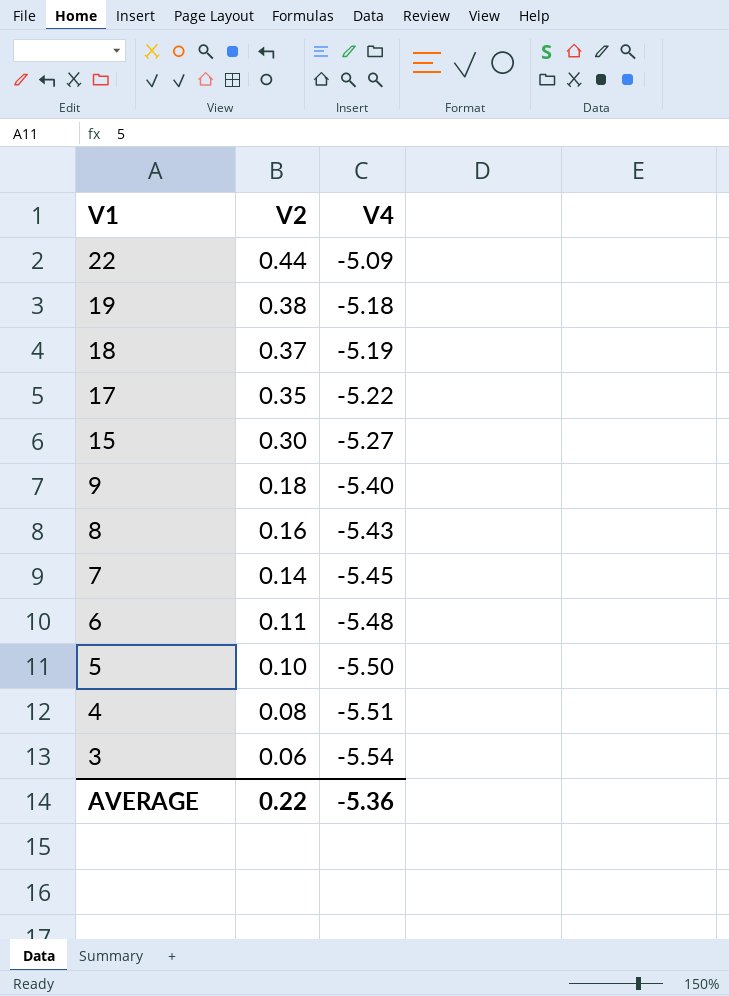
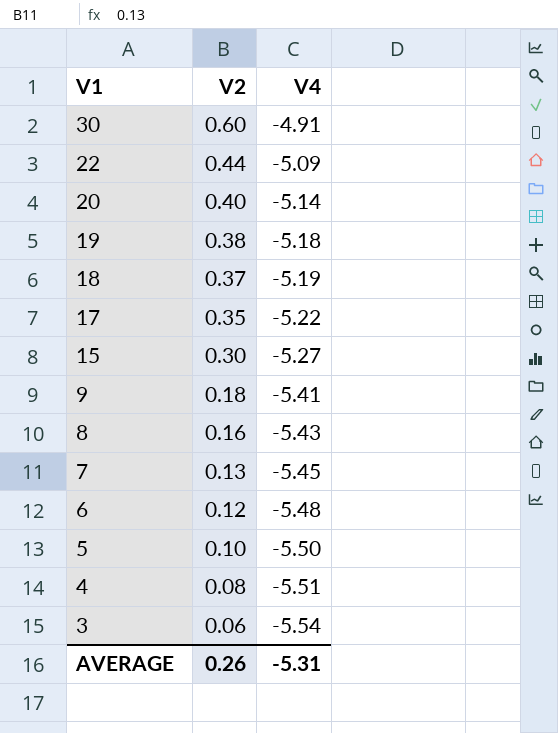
row 30: none -> 0.60 | -4.91
row 20: none -> 0.40 | -5.14
9 | V4: -5.40 -> -5.41
7 | V2: 0.14 -> 0.13
6 | V2: 0.11 -> 0.12
AVERAGE | V2: 0.22 -> 0.26
AVERAGE | V4: -5.36 -> -5.31

